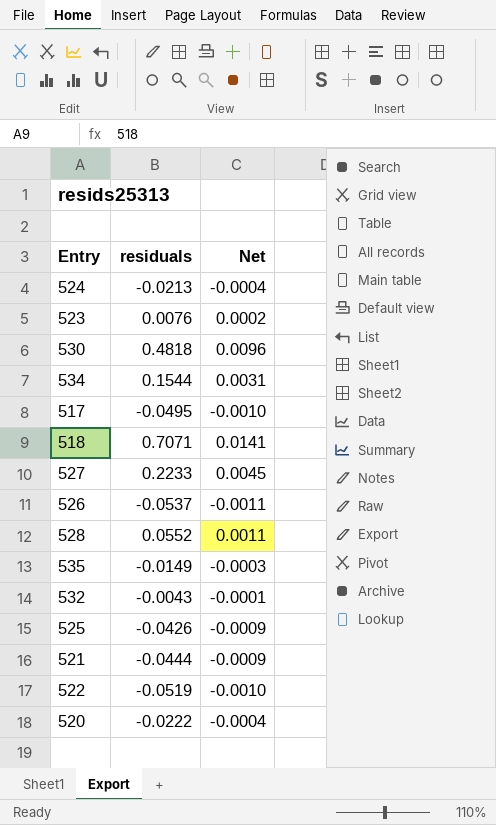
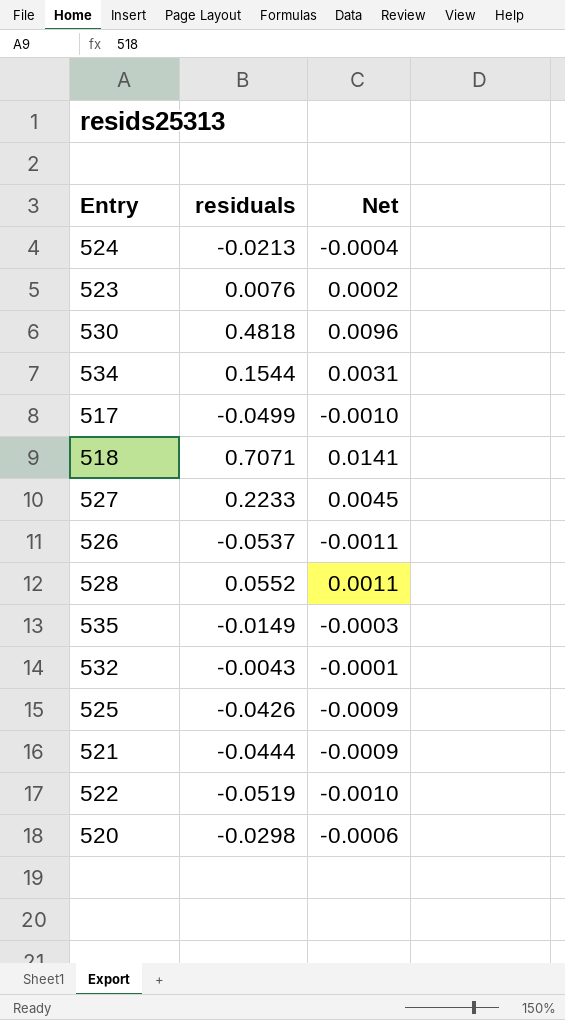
517 | residuals: -0.0495 -> -0.0499
520 | residuals: -0.0222 -> -0.0298
520 | Net: -0.0004 -> -0.0006

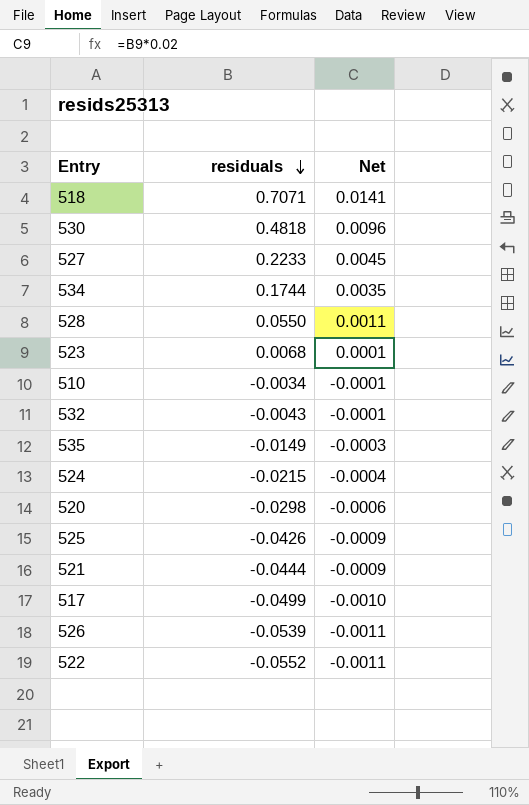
row order: none -> residuals descending
534 | residuals: 0.1544 -> 0.1744
534 | Net: 0.0031 -> 0.0035
528 | residuals: 0.0552 -> 0.0550
523 | residuals: 0.0076 -> 0.0068
523 | Net: 0.0002 -> 0.0001
row 510: none -> -0.0034 | -0.0001
524 | residuals: -0.0213 -> -0.0215
526 | residuals: -0.0537 -> -0.0539
522 | residuals: -0.0519 -> -0.0552
522 | Net: -0.0010 -> -0.0011

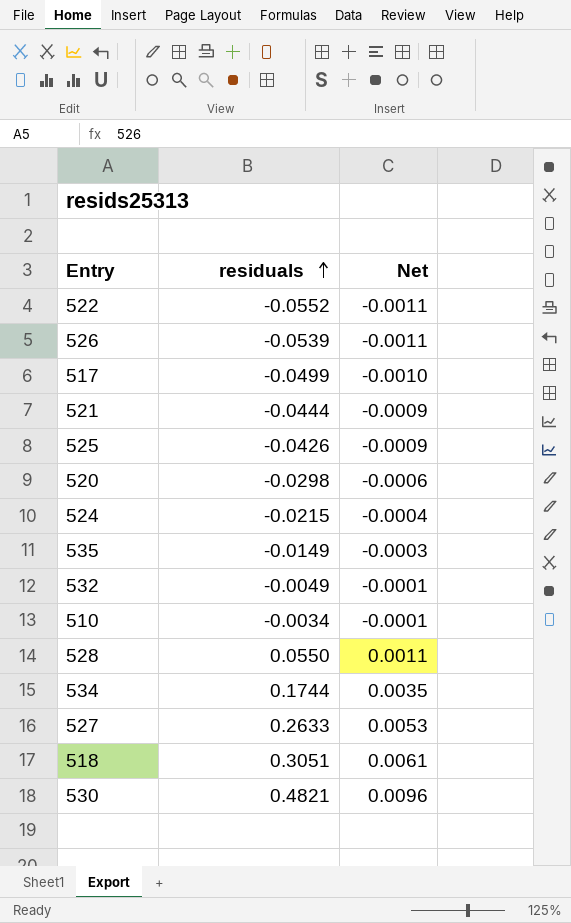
row order: residuals descending -> residuals ascending
row 523: 0.0068 | 0.0001 -> none
532 | residuals: -0.0043 -> -0.0049
527 | residuals: 0.2233 -> 0.2633
527 | Net: 0.0045 -> 0.0053
518 | residuals: 0.7071 -> 0.3051
518 | Net: 0.0141 -> 0.0061
530 | residuals: 0.4818 -> 0.4821

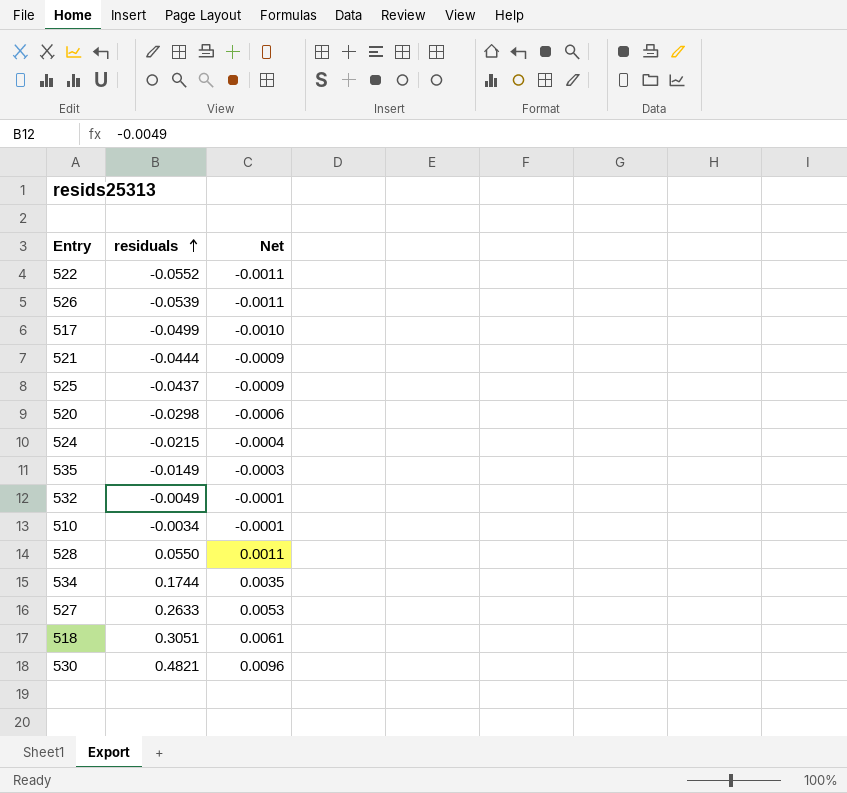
525 | residuals: -0.0426 -> -0.0437

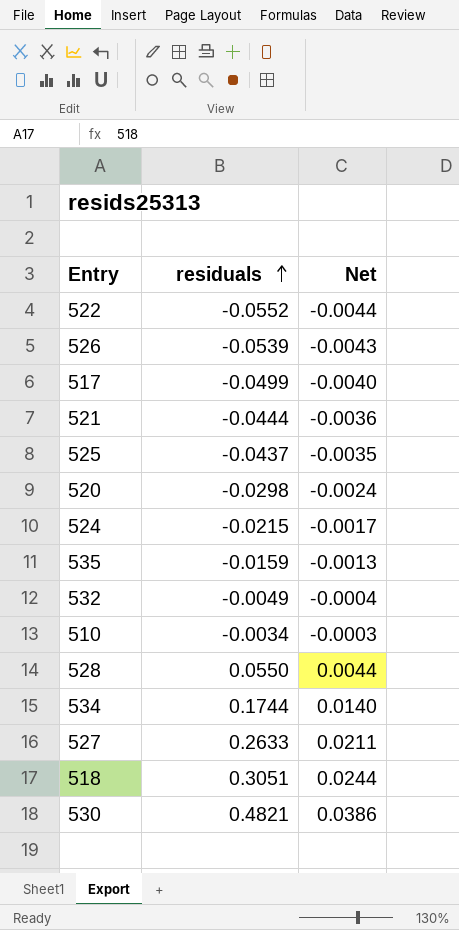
column Net | formula: [residuals] * 0.02 -> [residuals] * 0.08
535 | residuals: -0.0149 -> -0.0159

